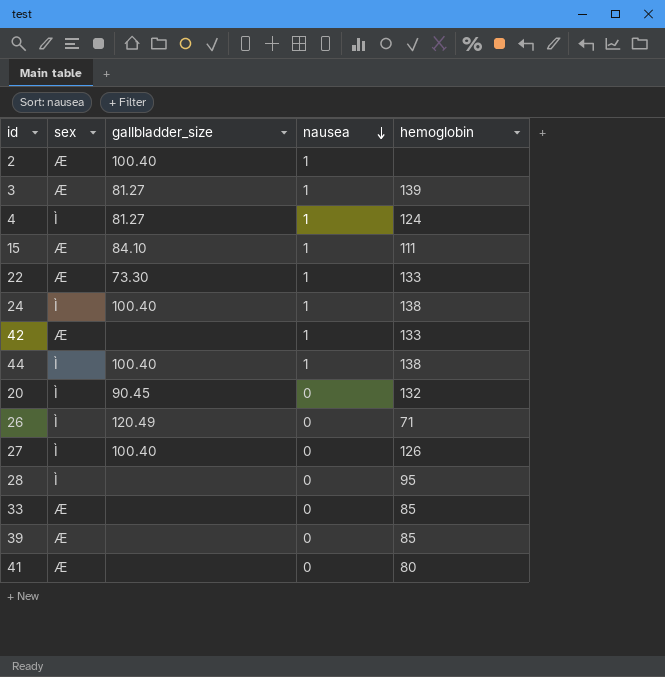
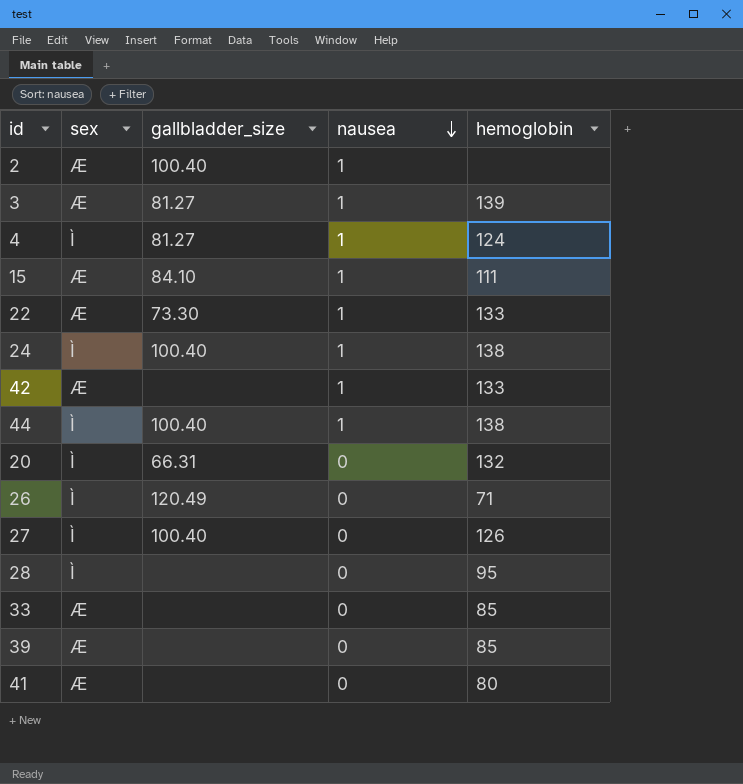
20 | gallbladder_size: 90.45 -> 66.31

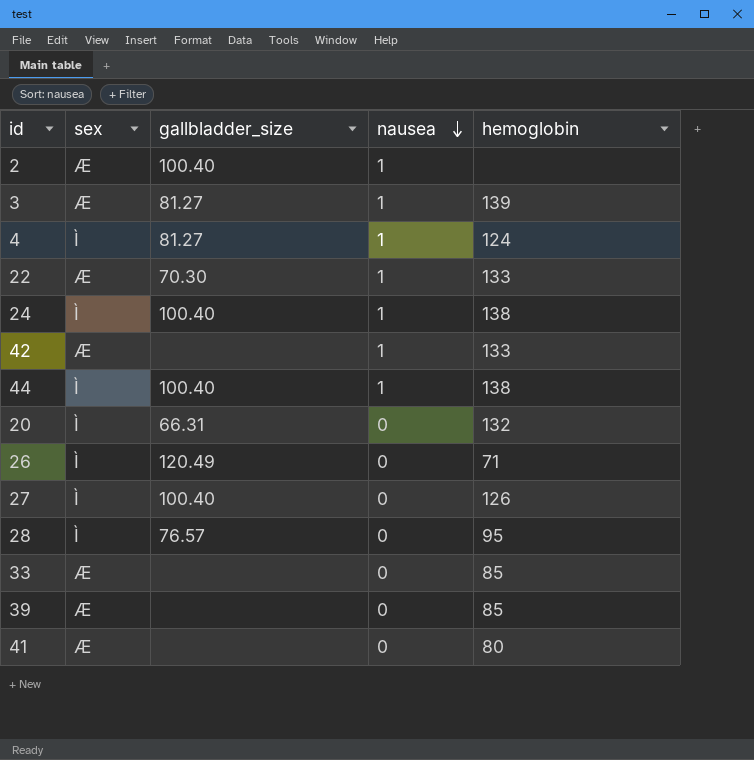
row 15: Æ | 84.10 | 1 | 111 -> none
22 | gallbladder_size: 73.30 -> 70.30
28 | gallbladder_size: none -> 76.57

